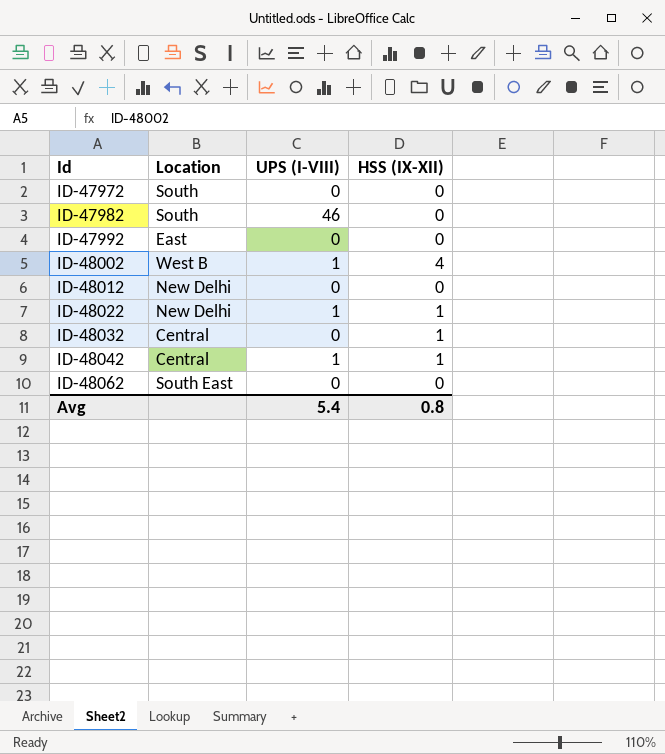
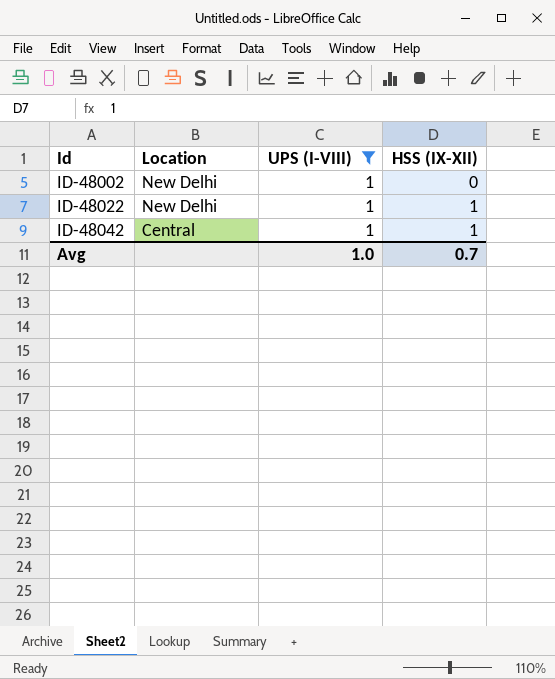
filter: none -> UPS (I-VIII) = 1
ID-48002 | Location: West B -> New Delhi
ID-48002 | HSS (IX-XII): 4 -> 0
Avg | UPS (I-VIII): 5.4 -> 1.0
Avg | HSS (IX-XII): 0.8 -> 0.7

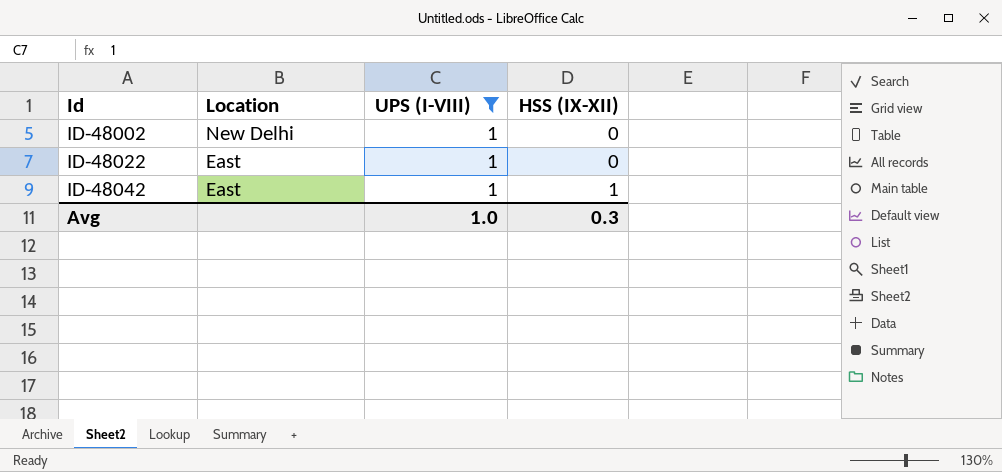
ID-48022 | Location: New Delhi -> East
ID-48022 | HSS (IX-XII): 1 -> 0
ID-48042 | Location: Central -> East
Avg | HSS (IX-XII): 0.7 -> 0.3

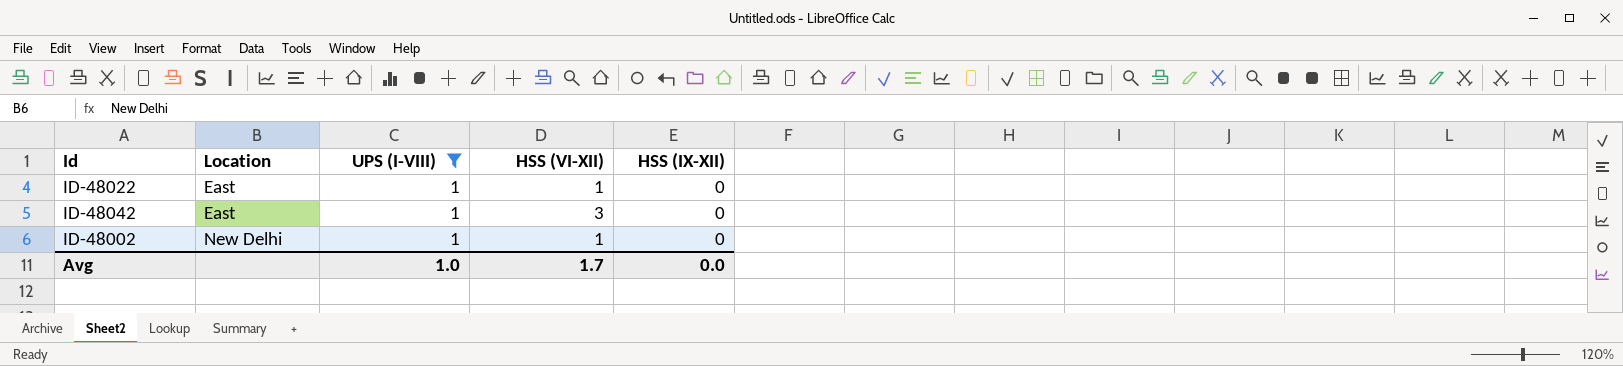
row order: Id ascending -> Location ascending
column HSS (VI-XII) | position: none -> 4
ID-48042 | HSS (IX-XII): 1 -> 0
Avg | HSS (IX-XII): 0.3 -> 0.0

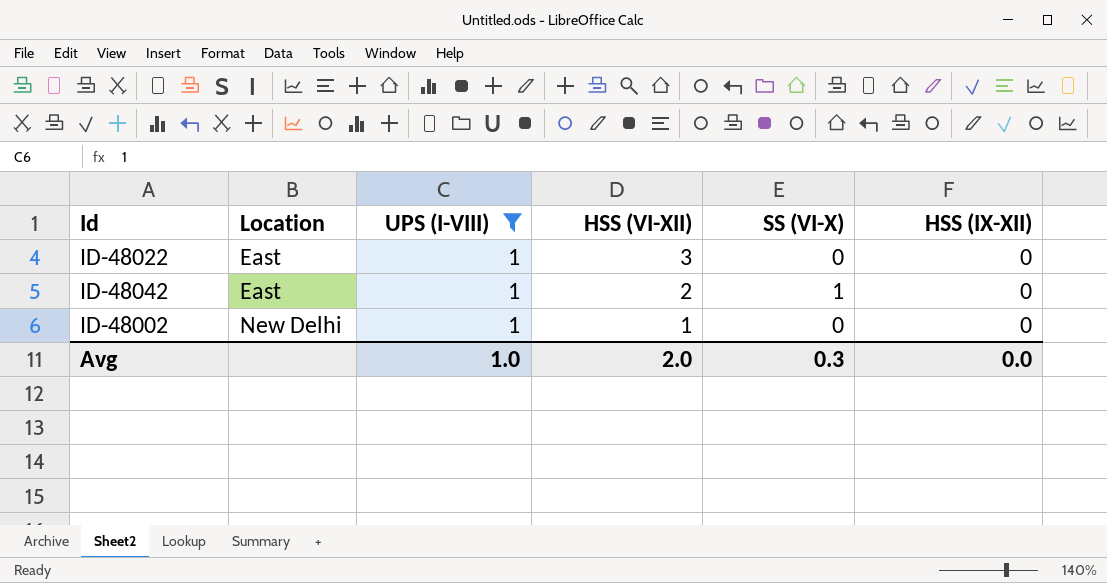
column SS (VI-X) | position: none -> 5
ID-48022 | HSS (VI-XII): 1 -> 3
ID-48042 | HSS (VI-XII): 3 -> 2
Avg | HSS (VI-XII): 1.7 -> 2.0

